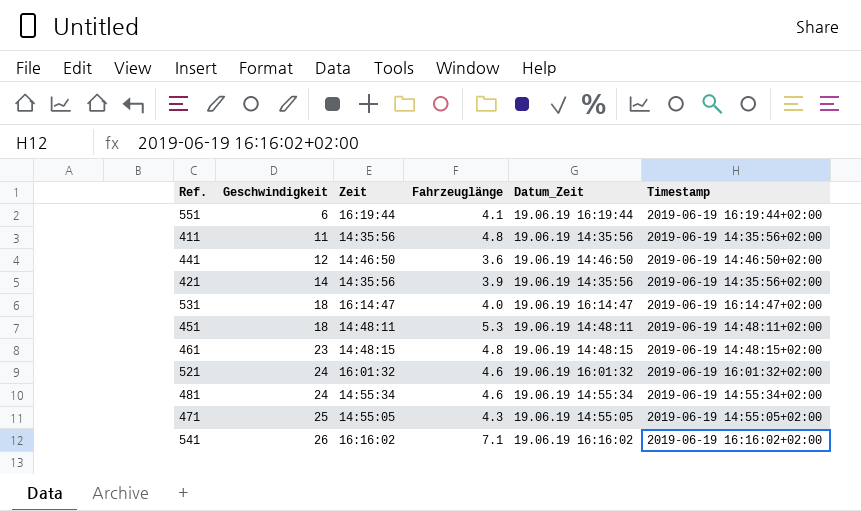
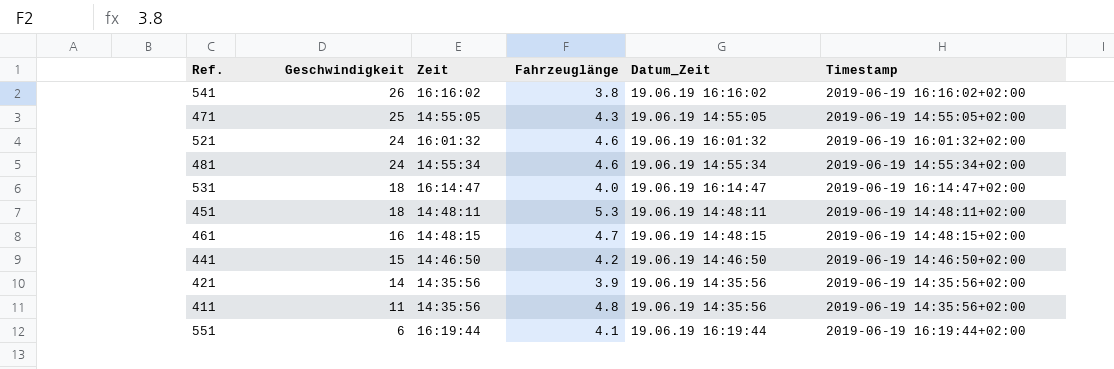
row order: Geschwindigkeit ascending -> Geschwindigkeit descending
541 | Fahrzeuglänge: 7.1 -> 3.8
461 | Geschwindigkeit: 23 -> 16
461 | Fahrzeuglänge: 4.8 -> 4.7
441 | Geschwindigkeit: 12 -> 15
441 | Fahrzeuglänge: 3.6 -> 4.2

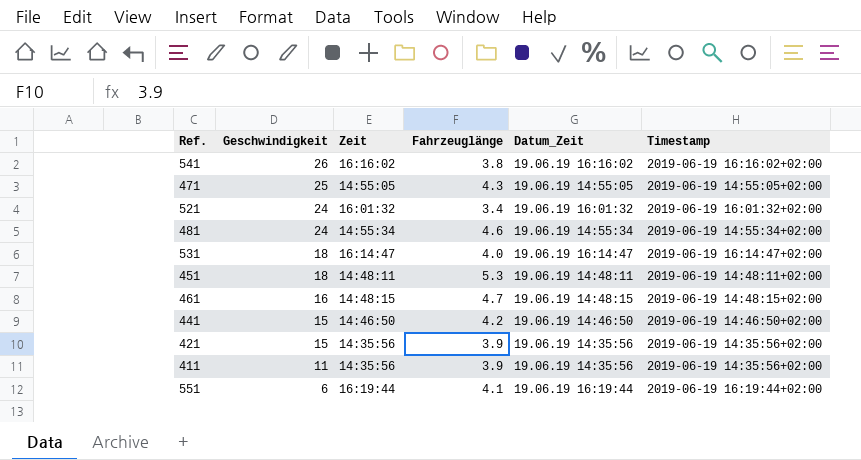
521 | Fahrzeuglänge: 4.6 -> 3.4
421 | Geschwindigkeit: 14 -> 15
411 | Fahrzeuglänge: 4.8 -> 3.9

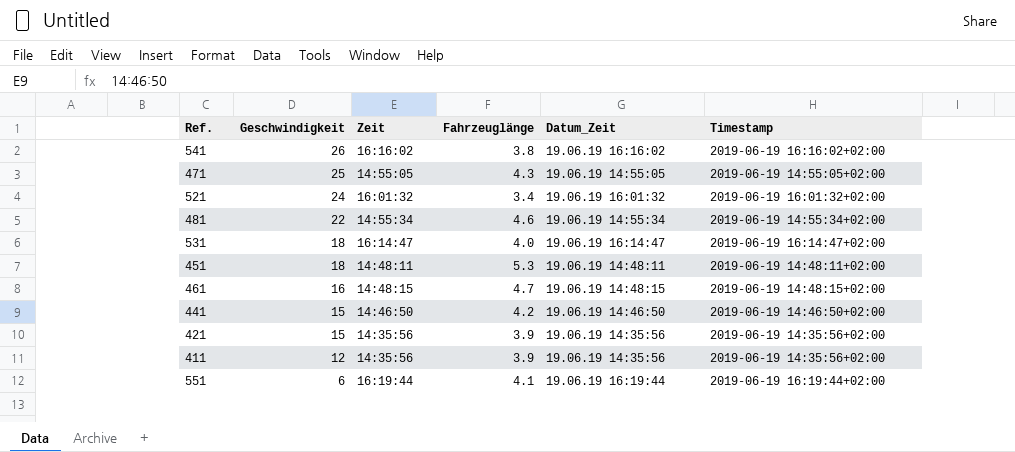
481 | Geschwindigkeit: 24 -> 22
411 | Geschwindigkeit: 11 -> 12

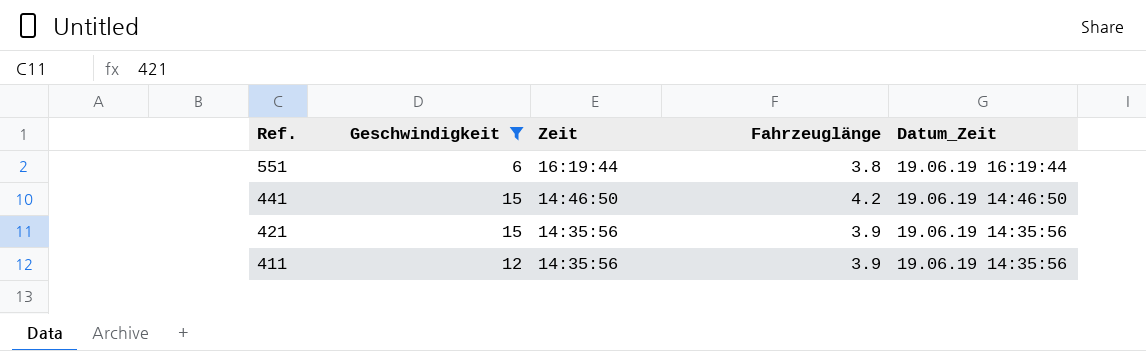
filter: none -> Geschwindigkeit <= 15
row order: Geschwindigkeit descending -> Ref. descending
column Timestamp | position: 6 -> none
551 | Fahrzeuglänge: 4.1 -> 3.8

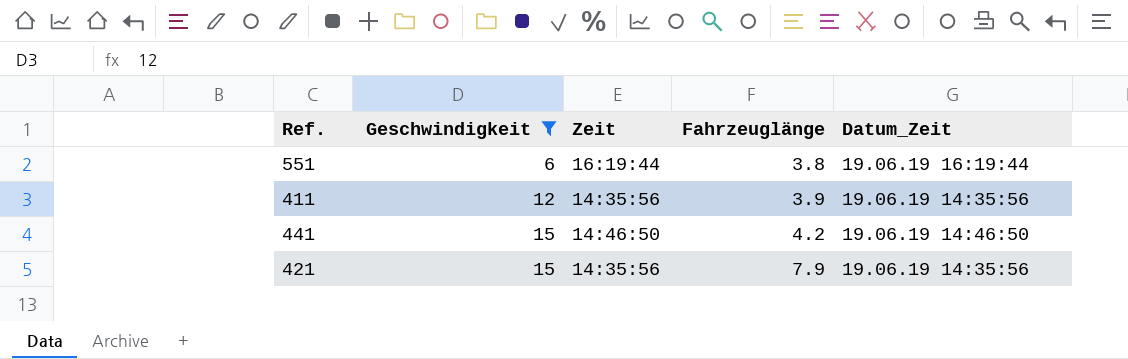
row order: Ref. descending -> Geschwindigkeit ascending
421 | Fahrzeuglänge: 3.9 -> 7.9

